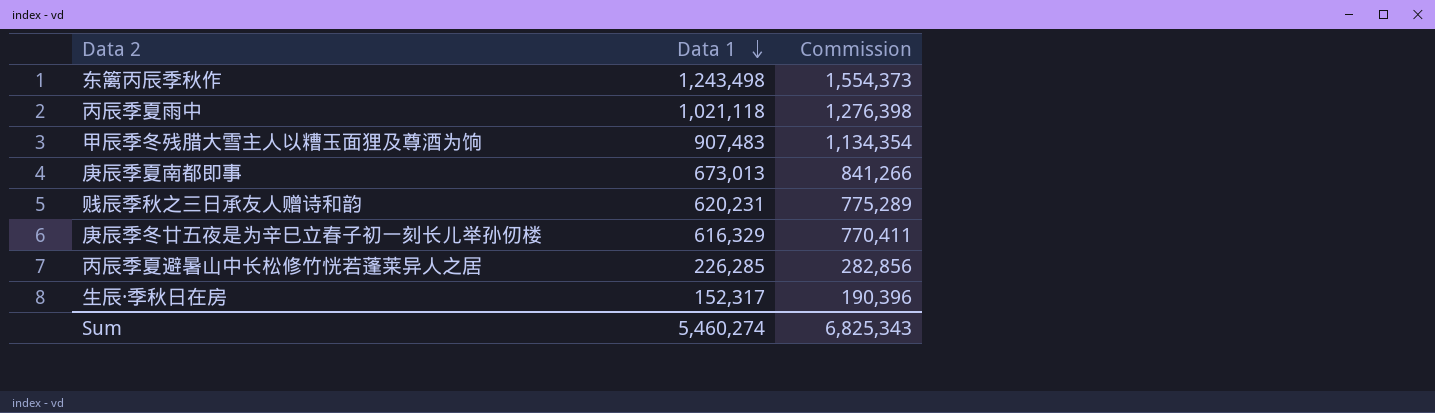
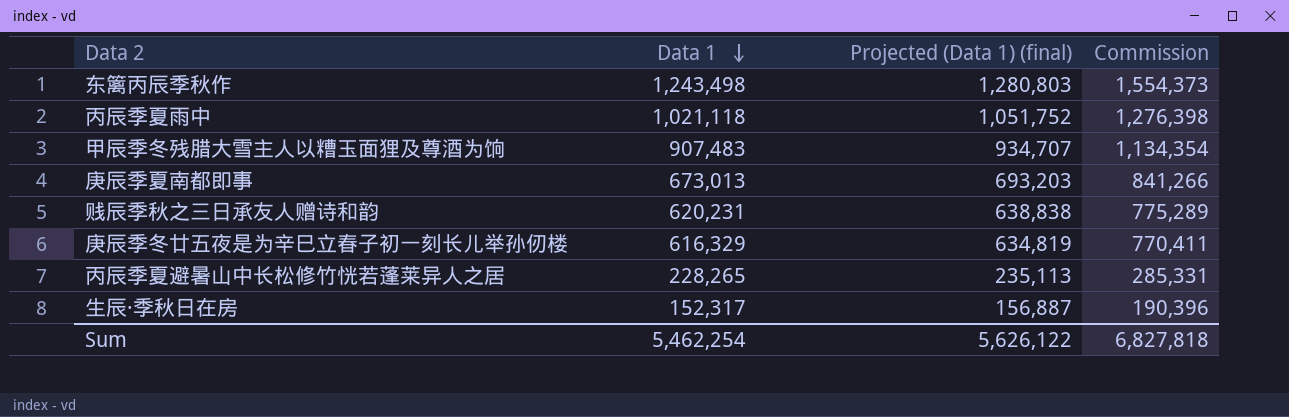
column Projected (Data 1) (final) | formula: none -> [Data 1] * 1.03
丙辰季夏避暑山中长松修竹恍若蓬莱异人之居 | Data 1: 226,285 -> 228,265
丙辰季夏避暑山中长松修竹恍若蓬莱异人之居 | Commission: 282,856 -> 285,331
Sum | Data 1: 5,460,274 -> 5,462,254
Sum | Commission: 6,825,343 -> 6,827,818

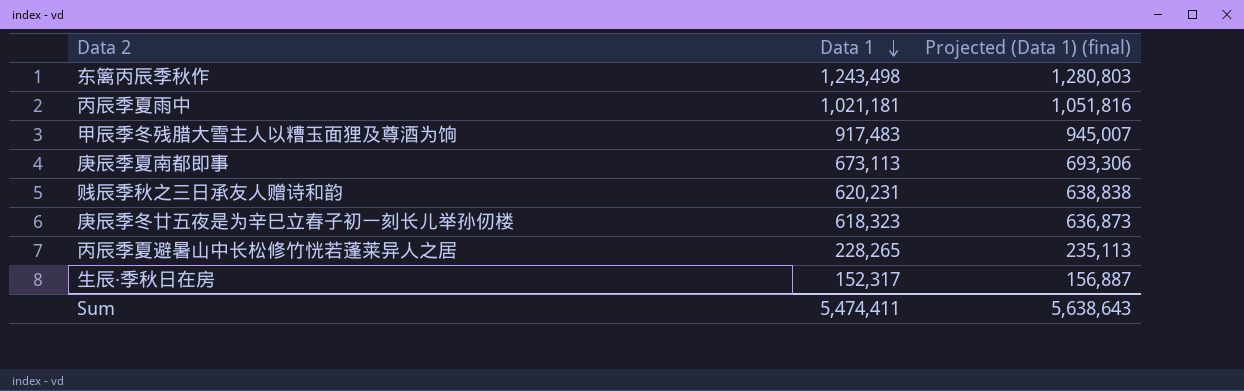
column Commission | formula: [Data 1] * 1.25 -> none
丙辰季夏雨中 | Data 1: 1,021,118 -> 1,021,181
丙辰季夏雨中 | Projected (Data 1) (final): 1,051,752 -> 1,051,816
甲辰季冬残腊大雪主人以糟玉面狸及尊酒为饷 | Data 1: 907,483 -> 917,483
甲辰季冬残腊大雪主人以糟玉面狸及尊酒为饷 | Projected (Data 1) (final): 934,707 -> 945,007
庚辰季夏南都即事 | Data 1: 673,013 -> 673,113
庚辰季夏南都即事 | Projected (Data 1) (final): 693,203 -> 693,306
庚辰季冬廿五夜是为辛巳立春子初一刻长儿举孙仞楼 | Data 1: 616,329 -> 618,323
庚辰季冬廿五夜是为辛巳立春子初一刻长儿举孙仞楼 | Projected (Data 1) (final): 634,819 -> 636,873
Sum | Data 1: 5,462,254 -> 5,474,411
Sum | Projected (Data 1) (final): 5,626,122 -> 5,638,643

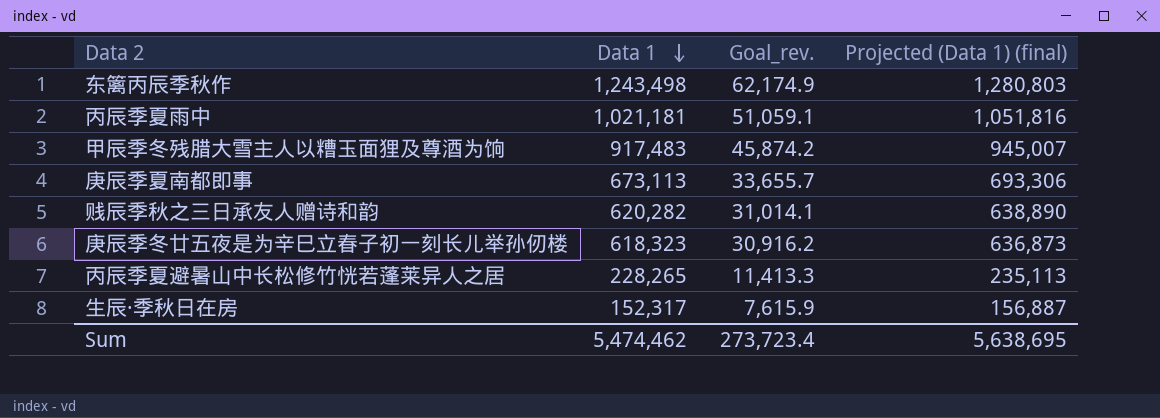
column Goal_rev. | formula: none -> [Data 1] * 0.05
贱辰季秋之三日承友人赠诗和韵 | Data 1: 620,231 -> 620,282
贱辰季秋之三日承友人赠诗和韵 | Projected (Data 1) (final): 638,838 -> 638,890
Sum | Data 1: 5,474,411 -> 5,474,462
Sum | Projected (Data 1) (final): 5,638,643 -> 5,638,695

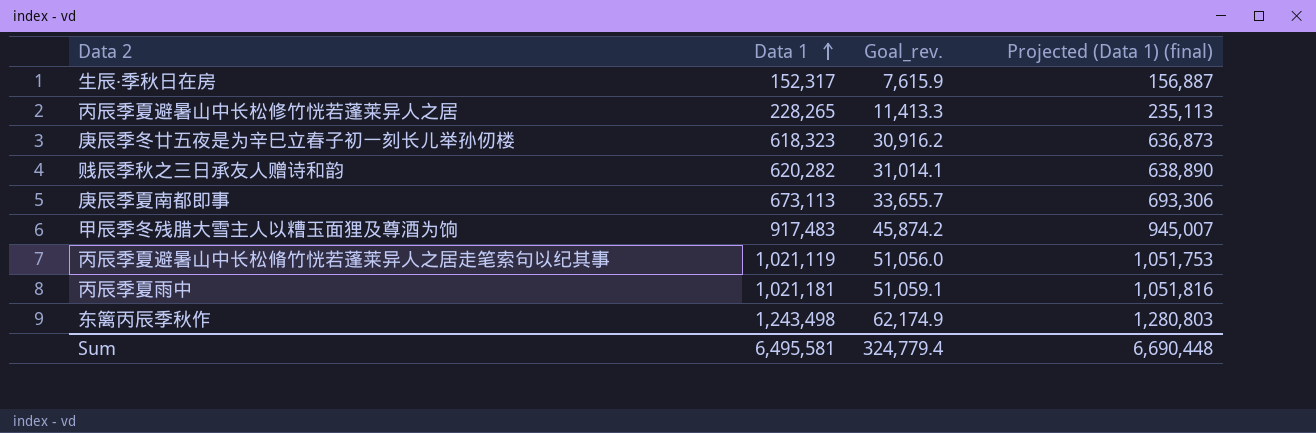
row order: Data 1 descending -> Data 1 ascending
row 丙辰季夏避暑山中长松脩竹恍若蓬莱异人之居走笔索句以纪其事: none -> 1,021,119 | 51,056.0 | 1,051,753
Sum | Data 1: 5,474,462 -> 6,495,581
Sum | Goal_rev.: 273,723.4 -> 324,779.4
Sum | Projected (Data 1) (final): 5,638,695 -> 6,690,448

